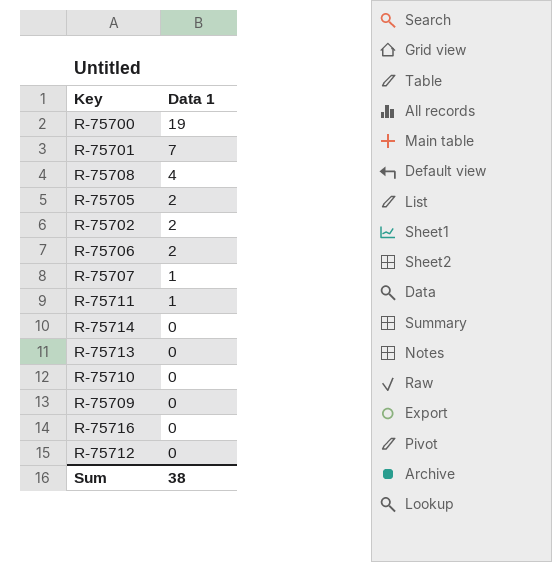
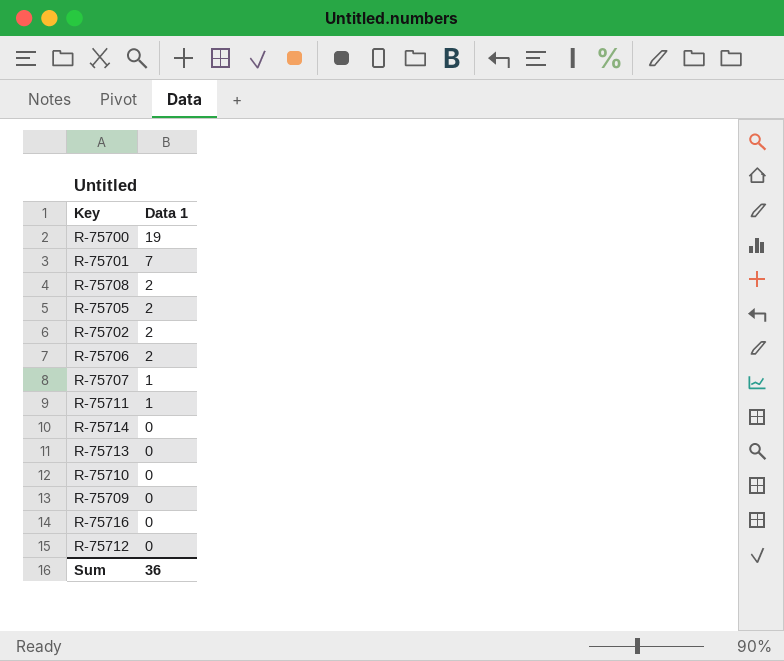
R-75708 | Data 1: 4 -> 2
Sum | Data 1: 38 -> 36

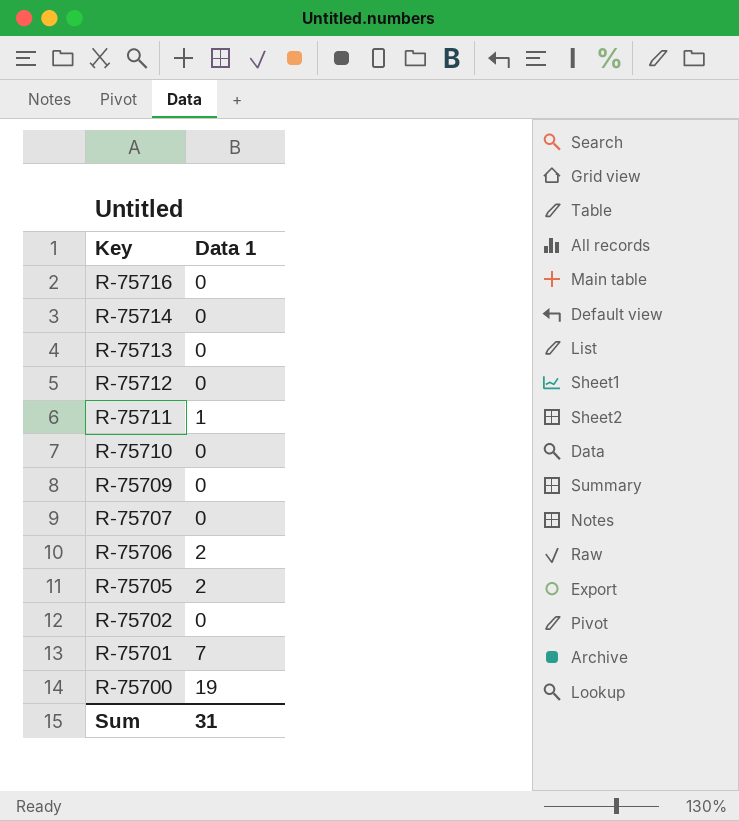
row order: Data 1 descending -> Key descending
row R-75708: 2 -> none
R-75707 | Data 1: 1 -> 0
R-75702 | Data 1: 2 -> 0
Sum | Data 1: 36 -> 31

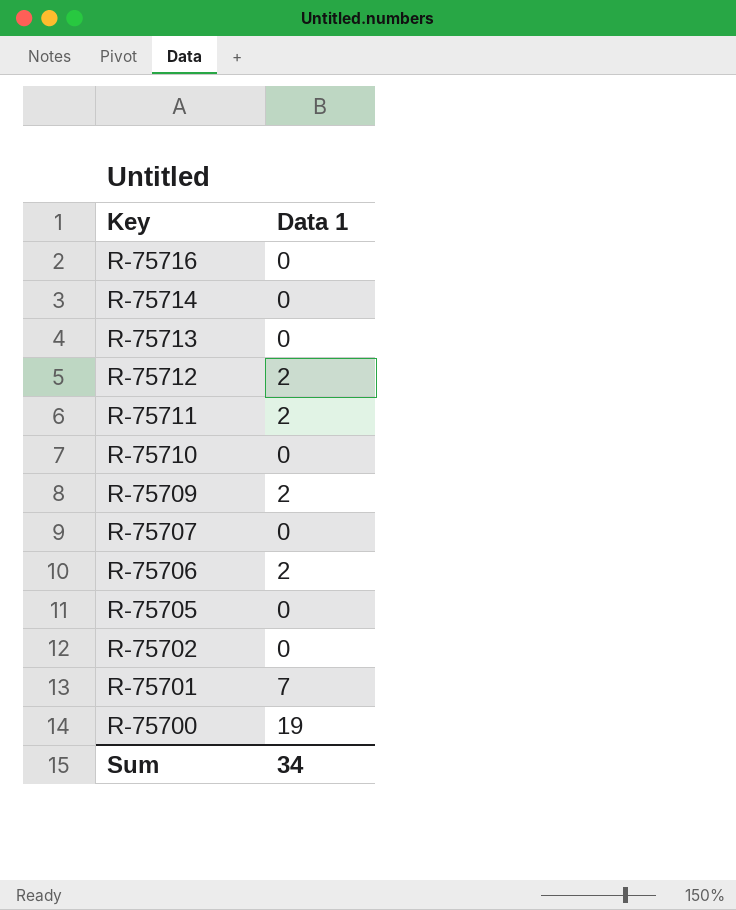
R-75712 | Data 1: 0 -> 2
R-75711 | Data 1: 1 -> 2
R-75709 | Data 1: 0 -> 2
R-75705 | Data 1: 2 -> 0
Sum | Data 1: 31 -> 34

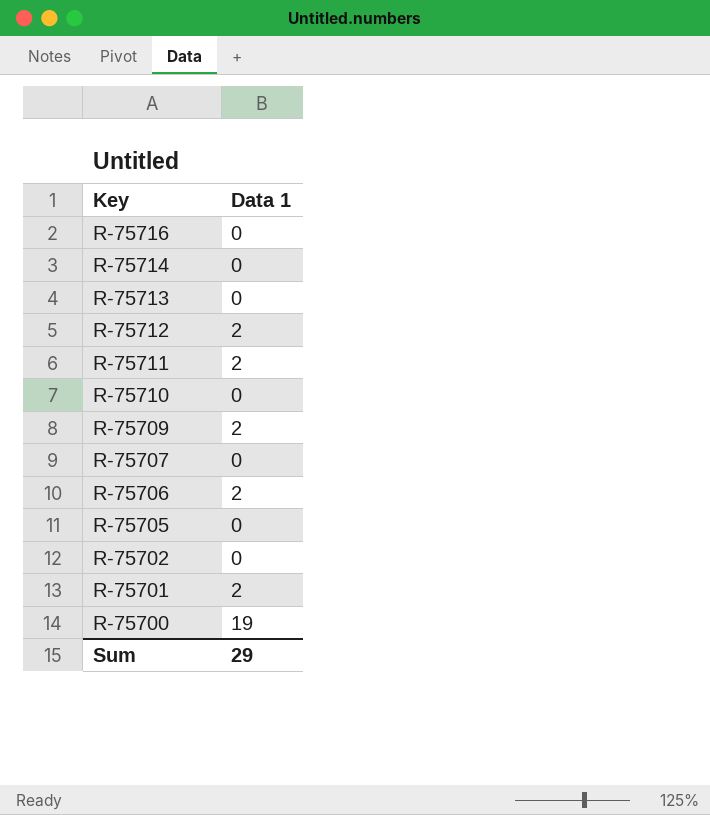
R-75701 | Data 1: 7 -> 2
Sum | Data 1: 34 -> 29

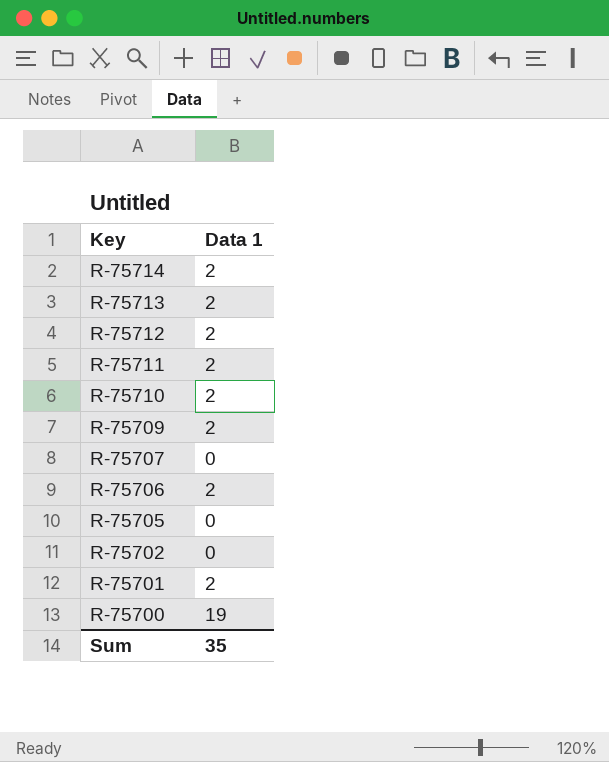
row R-75716: 0 -> none
R-75714 | Data 1: 0 -> 2
R-75713 | Data 1: 0 -> 2
R-75710 | Data 1: 0 -> 2
Sum | Data 1: 29 -> 35

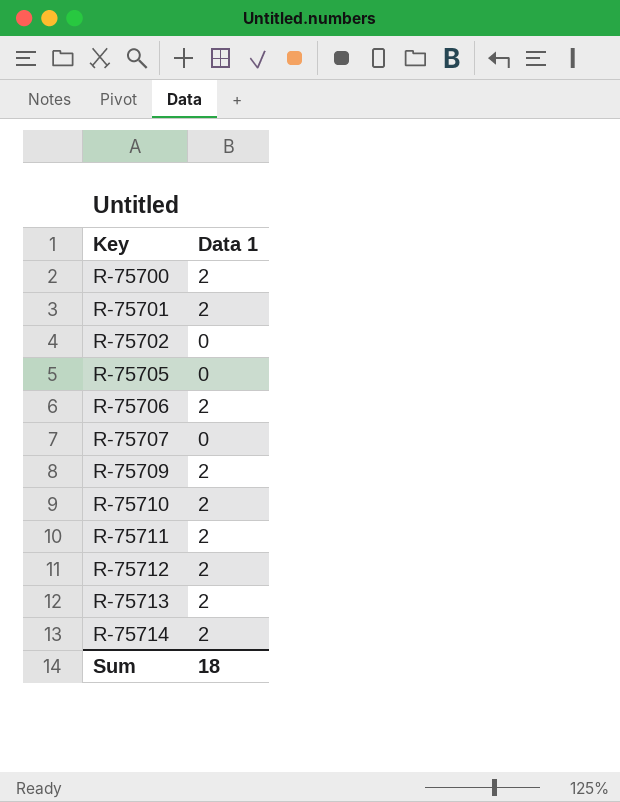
row order: Key descending -> Key ascending
R-75700 | Data 1: 19 -> 2
Sum | Data 1: 35 -> 18

